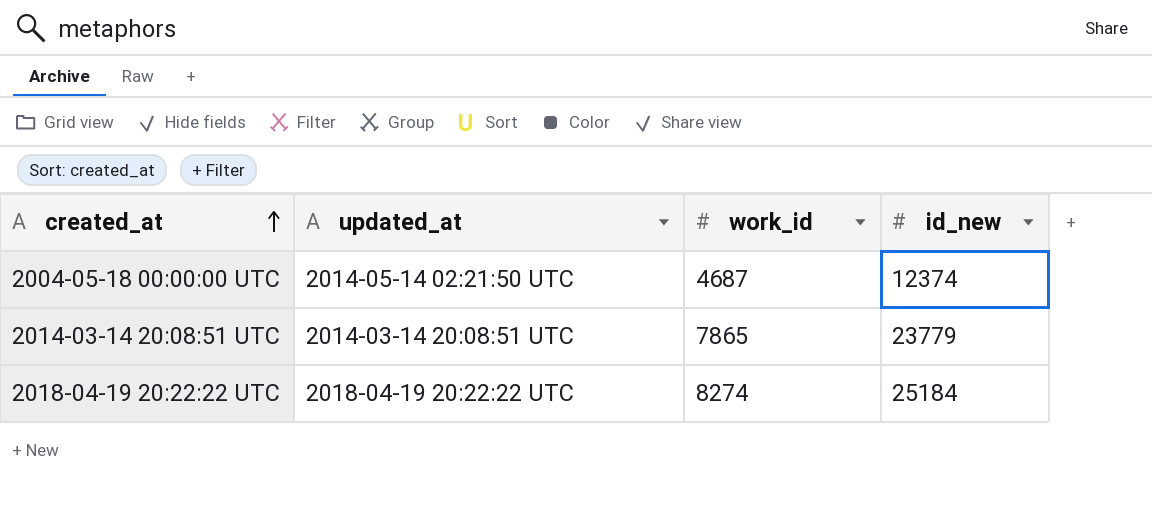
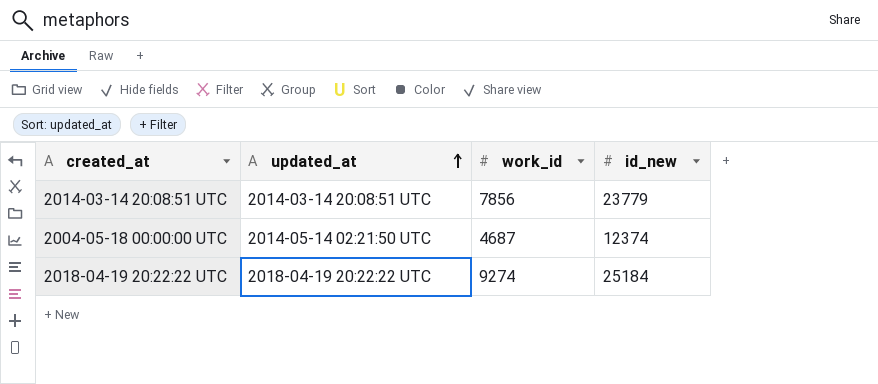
row order: created_at ascending -> updated_at ascending
2014-03-14 20:08:51 UTC | work_id: 7865 -> 7856
2018-04-19 20:22:22 UTC | work_id: 8274 -> 9274

